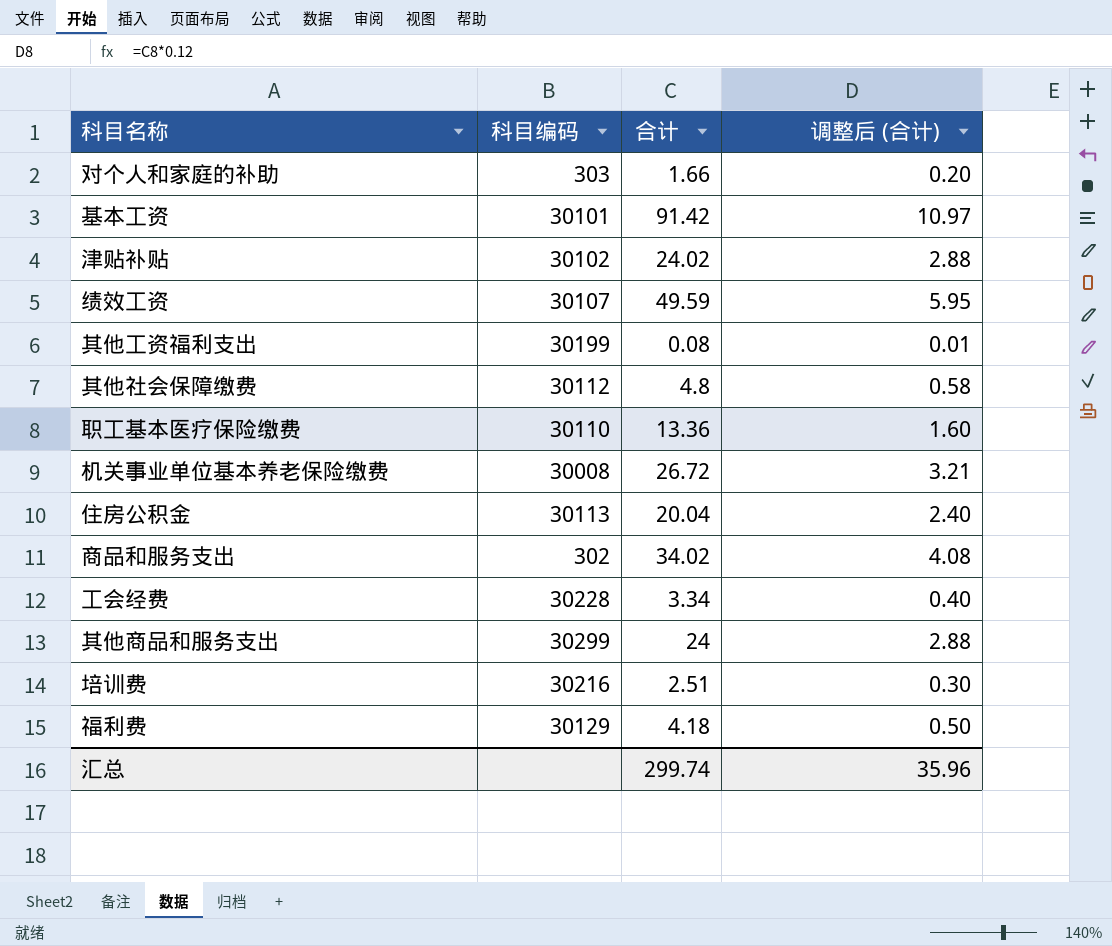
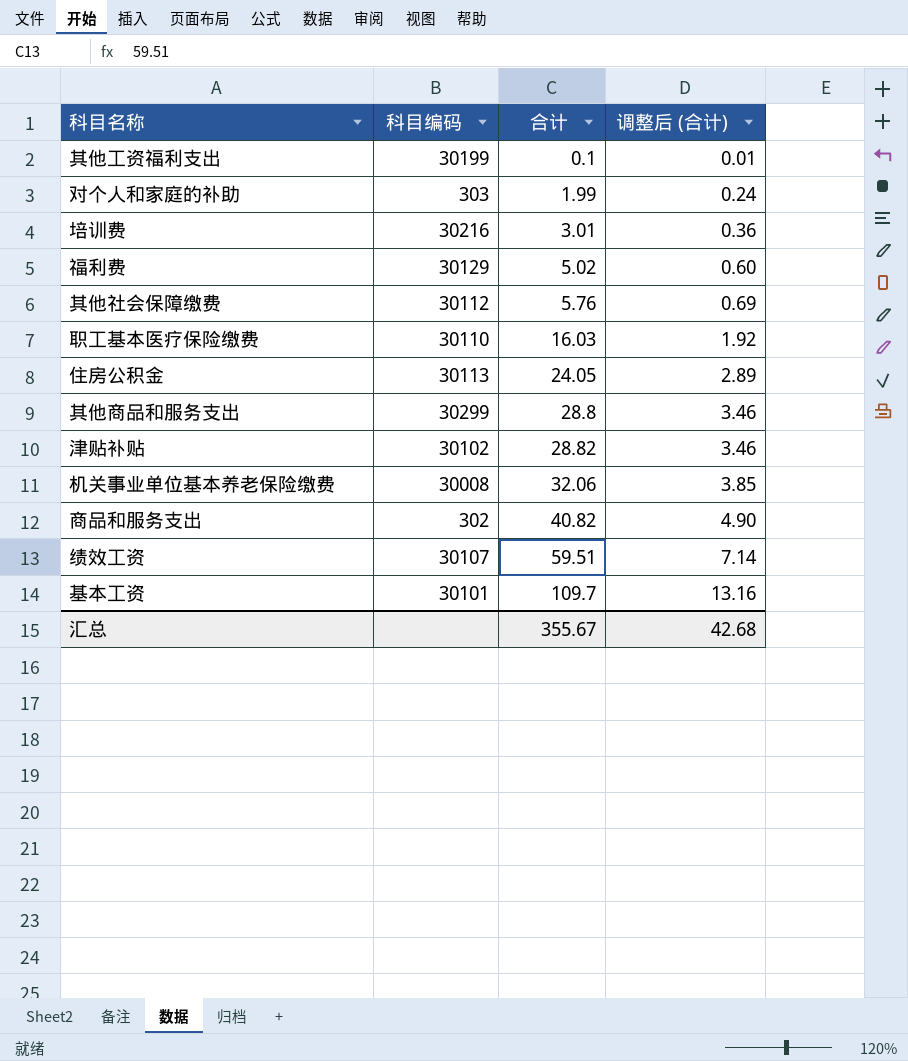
row order: none -> 合计 ascending
row 工会经费: 30228 | 3.34 | 0.40 -> none
其他工资福利支出 | 合计: 0.08 -> 0.1
对个人和家庭的补助 | 合计: 1.66 -> 1.99
对个人和家庭的补助 | 调整后 (合计): 0.20 -> 0.24
培训费 | 合计: 2.51 -> 3.01
培训费 | 调整后 (合计): 0.30 -> 0.36
福利费 | 合计: 4.18 -> 5.02
福利费 | 调整后 (合计): 0.50 -> 0.60
其他社会保障缴费 | 合计: 4.8 -> 5.76
其他社会保障缴费 | 调整后 (合计): 0.58 -> 0.69
职工基本医疗保险缴费 | 合计: 13.36 -> 16.03
职工基本医疗保险缴费 | 调整后 (合计): 1.60 -> 1.92
住房公积金 | 合计: 20.04 -> 24.05
住房公积金 | 调整后 (合计): 2.40 -> 2.89
其他商品和服务支出 | 合计: 24 -> 28.8
其他商品和服务支出 | 调整后 (合计): 2.88 -> 3.46
津贴补贴 | 合计: 24.02 -> 28.82
津贴补贴 | 调整后 (合计): 2.88 -> 3.46
机关事业单位基本养老保险缴费 | 合计: 26.72 -> 32.06
机关事业单位基本养老保险缴费 | 调整后 (合计): 3.21 -> 3.85
商品和服务支出 | 合计: 34.02 -> 40.82
商品和服务支出 | 调整后 (合计): 4.08 -> 4.90
绩效工资 | 合计: 49.59 -> 59.51
绩效工资 | 调整后 (合计): 5.95 -> 7.14
基本工资 | 合计: 91.42 -> 109.7
基本工资 | 调整后 (合计): 10.97 -> 13.16
汇总 | 合计: 299.74 -> 355.67
汇总 | 调整后 (合计): 35.96 -> 42.68

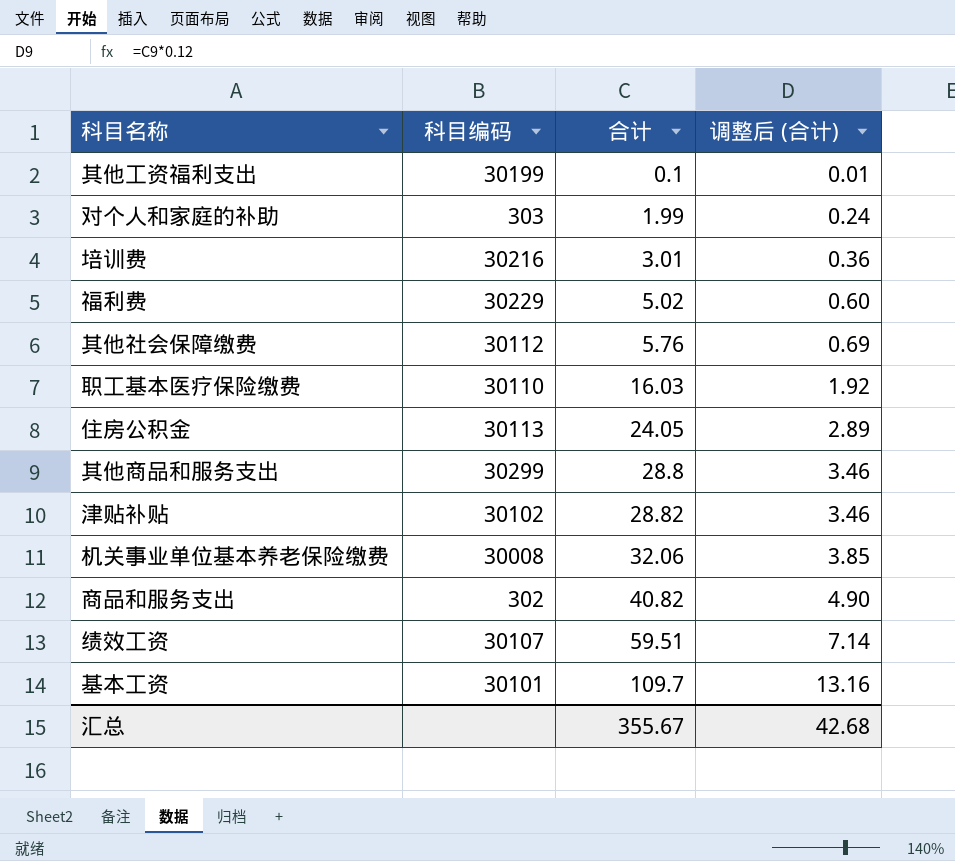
福利费 | 科目编码: 30129 -> 30229

